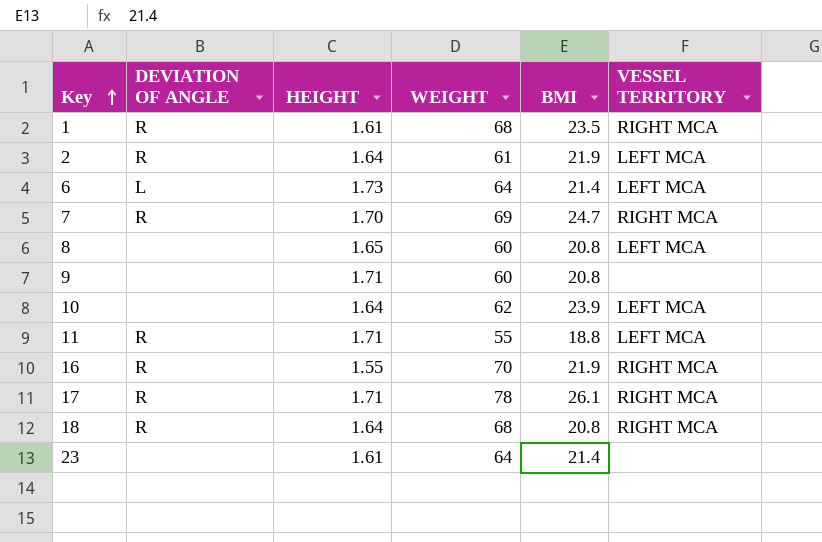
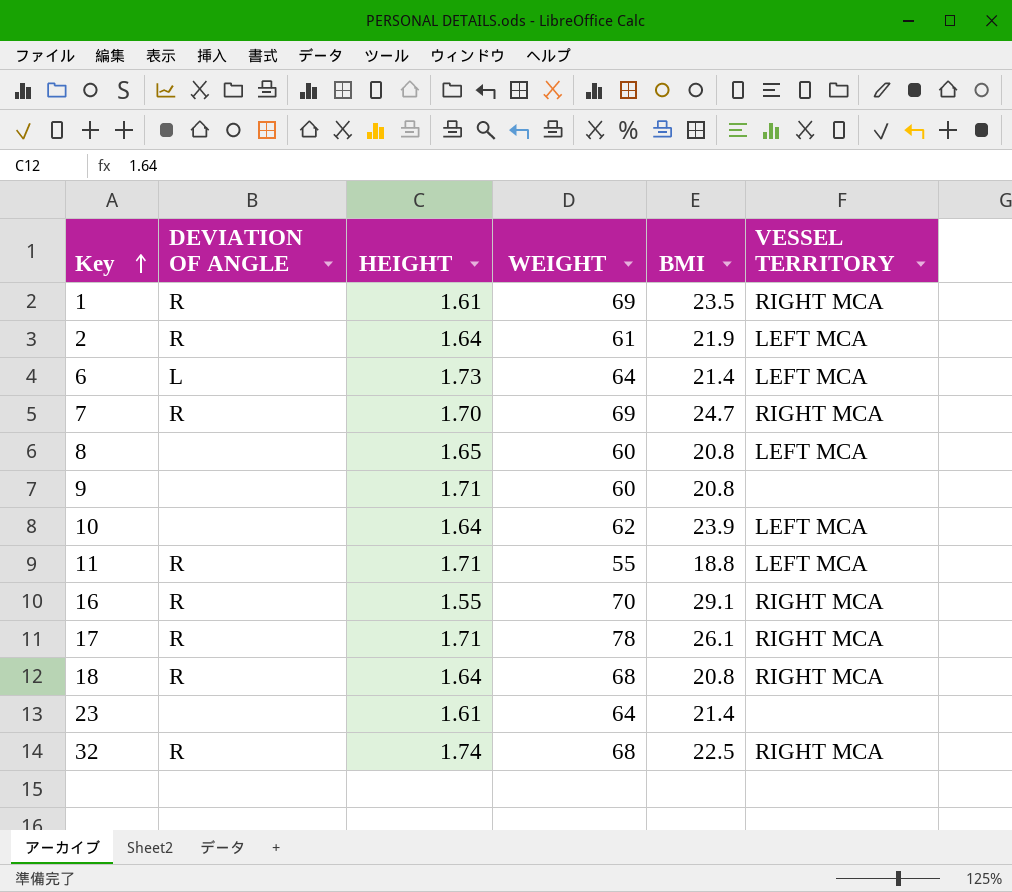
1 | WEIGHT: 68 -> 69
16 | BMI: 21.9 -> 29.1
row 32: none -> R | 1.74 | 68 | 22.5 | RIGHT MCA

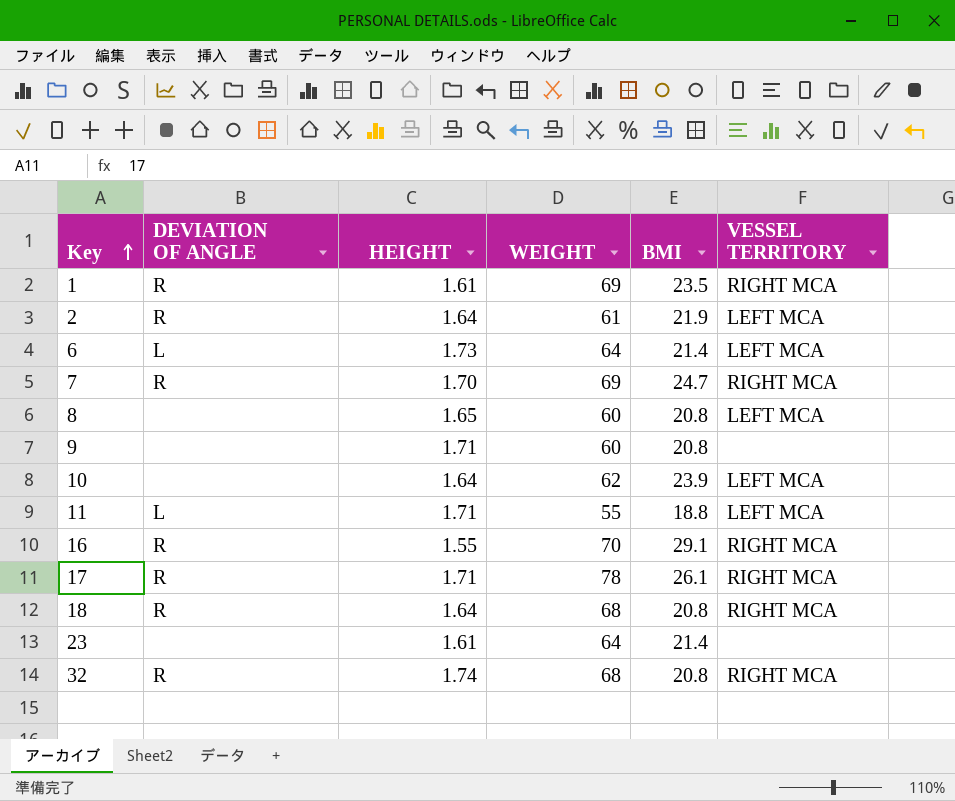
11 | DEVIATION OF ANGLE: R -> L
32 | BMI: 22.5 -> 20.8

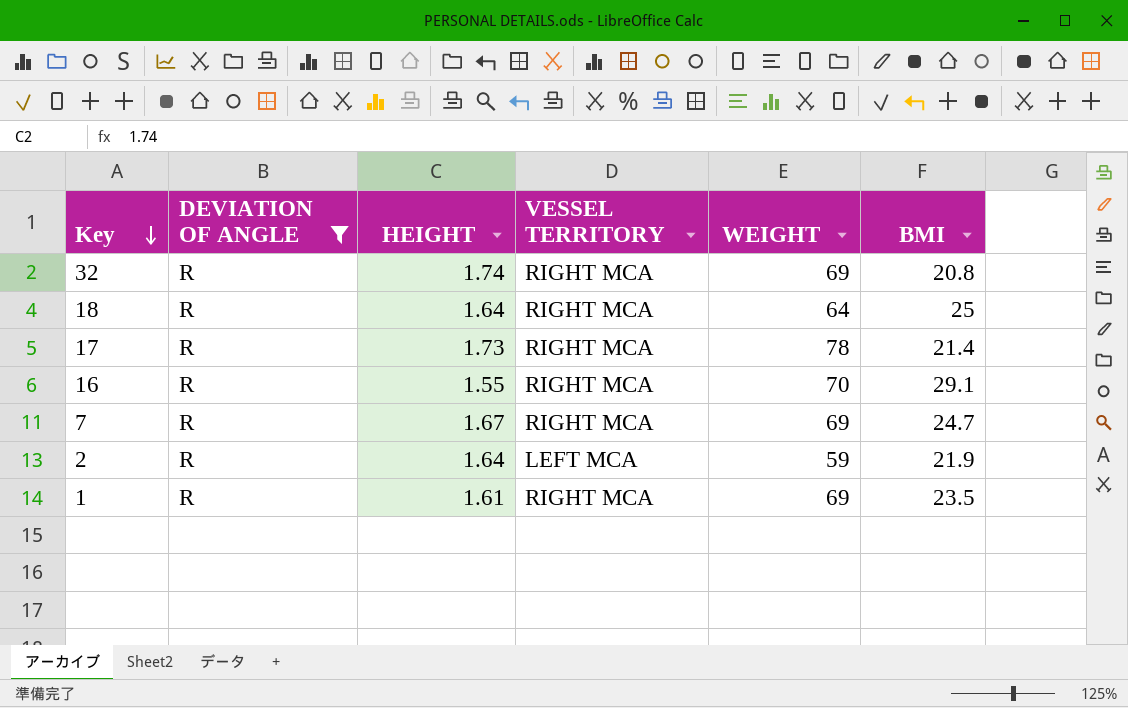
filter: none -> DEVIATION OF ANGLE = R
row order: Key ascending -> Key descending
column VESSEL TERRITORY | position: 6 -> 4
32 | WEIGHT: 68 -> 69
18 | WEIGHT: 68 -> 64
18 | BMI: 20.8 -> 25
17 | HEIGHT: 1.71 -> 1.73
17 | BMI: 26.1 -> 21.4
7 | HEIGHT: 1.70 -> 1.67
2 | WEIGHT: 61 -> 59

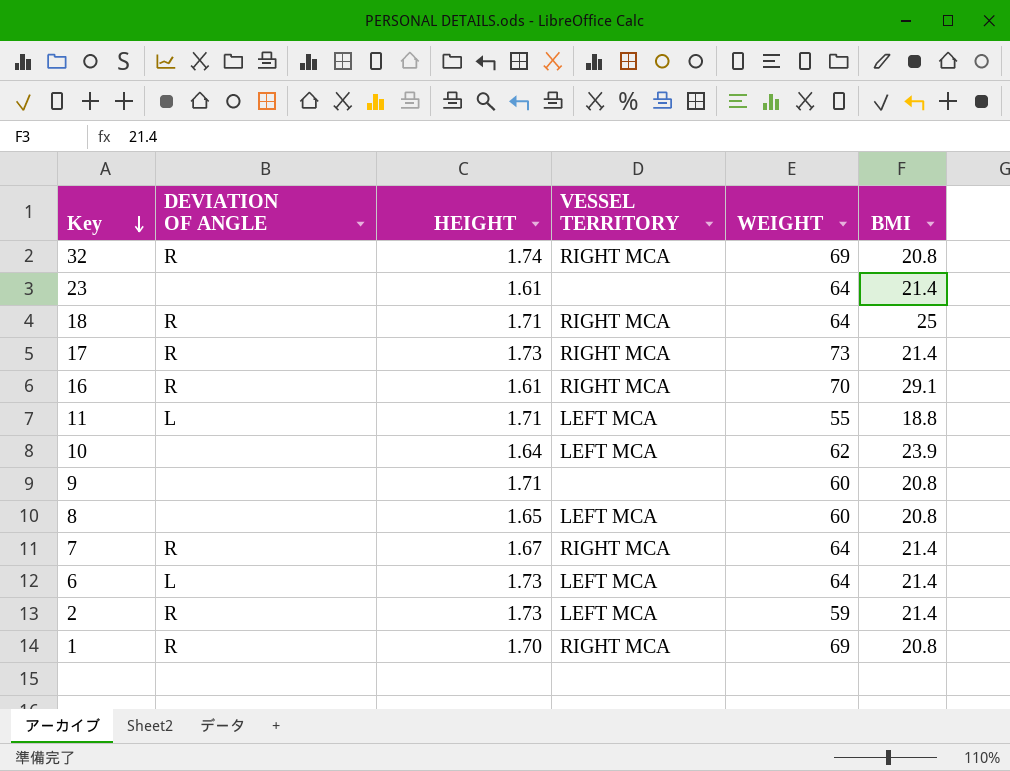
filter: DEVIATION OF ANGLE = R -> none
18 | HEIGHT: 1.64 -> 1.71
17 | WEIGHT: 78 -> 73
16 | HEIGHT: 1.55 -> 1.61
7 | WEIGHT: 69 -> 64
7 | BMI: 24.7 -> 21.4
2 | HEIGHT: 1.64 -> 1.73
2 | BMI: 21.9 -> 21.4
1 | HEIGHT: 1.61 -> 1.70
1 | BMI: 23.5 -> 20.8

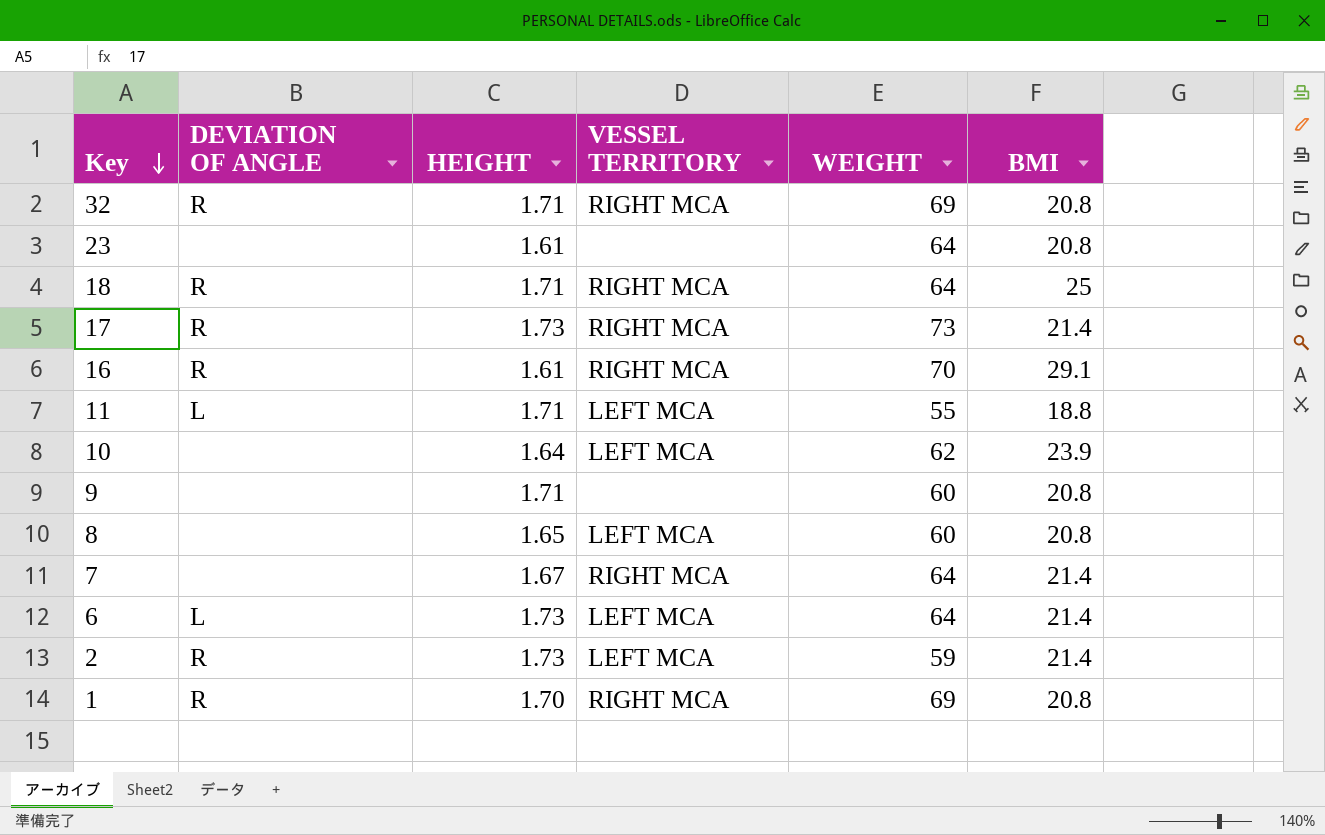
32 | HEIGHT: 1.74 -> 1.71
23 | BMI: 21.4 -> 20.8
7 | DEVIATION OF ANGLE: R -> none

